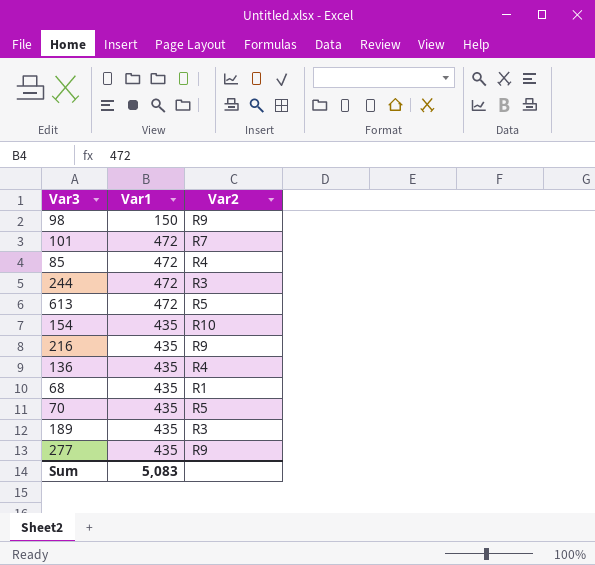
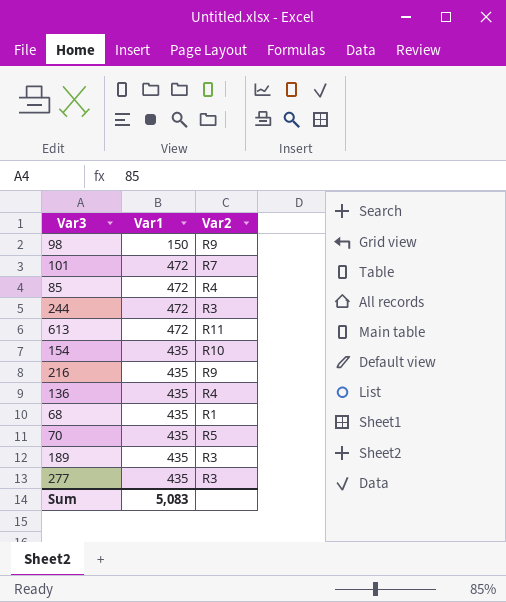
613 | Var2: R5 -> R11
277 | Var2: R9 -> R3

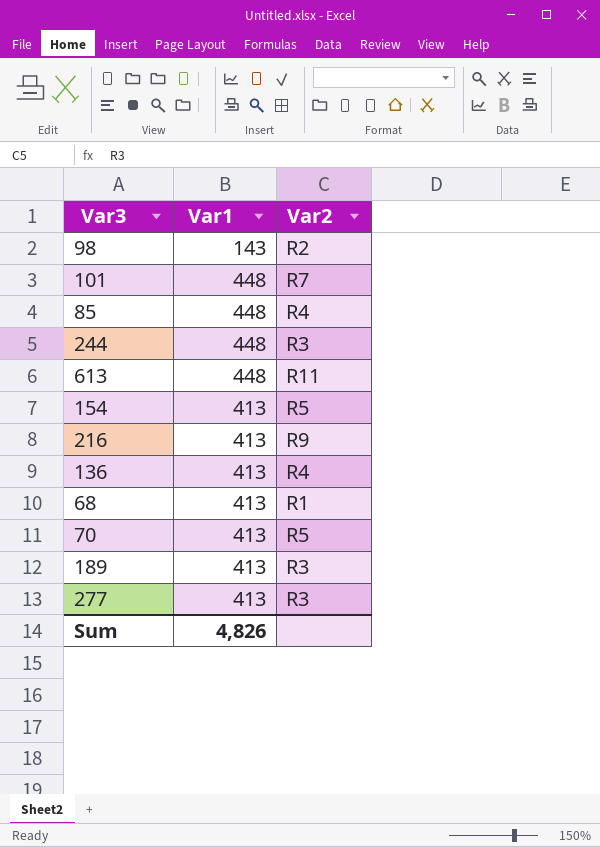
98 | Var1: 150 -> 143
98 | Var2: R9 -> R2
101 | Var1: 472 -> 448
85 | Var1: 472 -> 448
244 | Var1: 472 -> 448
613 | Var1: 472 -> 448
154 | Var1: 435 -> 413
154 | Var2: R10 -> R5
216 | Var1: 435 -> 413
136 | Var1: 435 -> 413
68 | Var1: 435 -> 413
70 | Var1: 435 -> 413
189 | Var1: 435 -> 413
277 | Var1: 435 -> 413
Sum | Var1: 5,083 -> 4,826

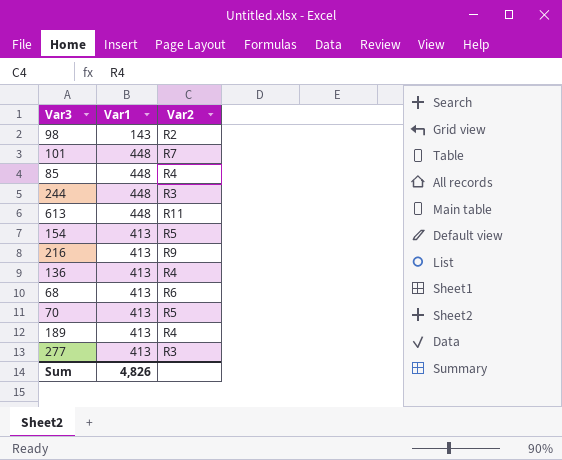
68 | Var2: R1 -> R6
189 | Var2: R3 -> R4

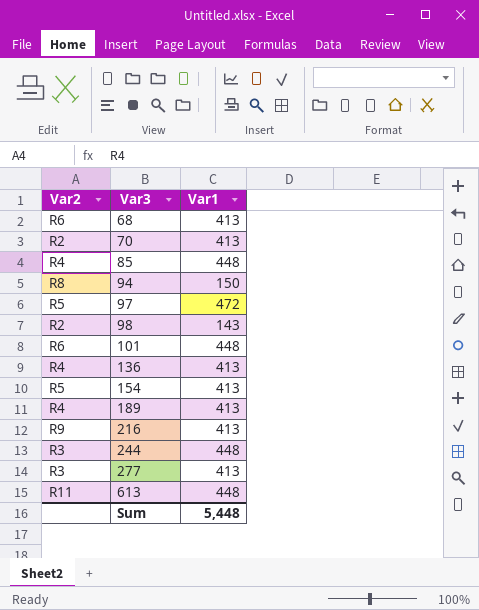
row order: none -> Var3 ascending
column Var2 | position: 3 -> 1
70 | Var2: R5 -> R2
row 94: none -> R8 | 150
row 97: none -> R5 | 472
101 | Var2: R7 -> R6
Sum | Var1: 4,826 -> 5,448

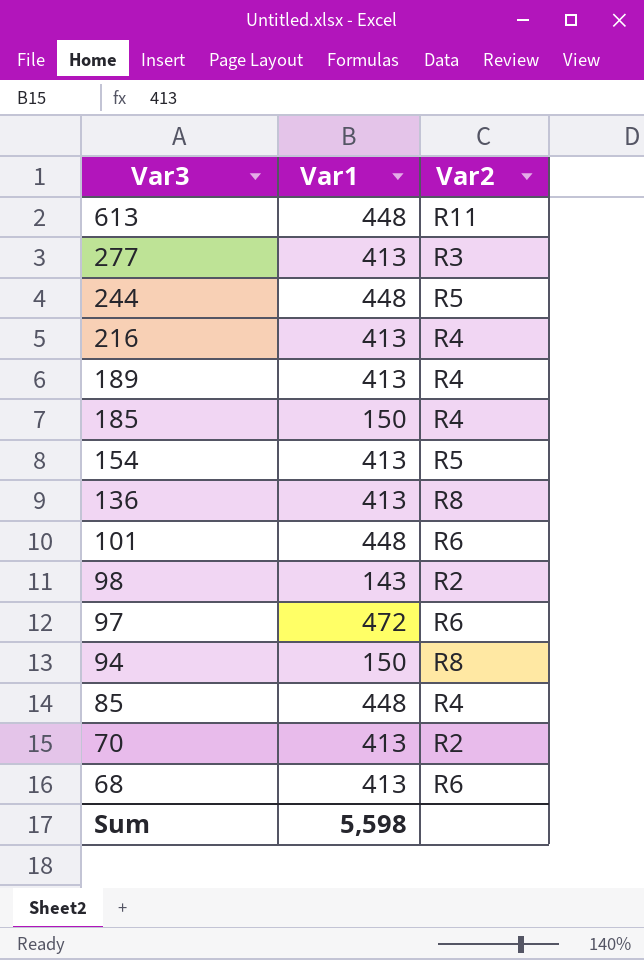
row order: Var3 ascending -> Var3 descending
column Var2 | position: 1 -> 3
244 | Var2: R3 -> R5
216 | Var2: R9 -> R4
row 185: none -> 150 | R4
136 | Var2: R4 -> R8
97 | Var2: R5 -> R6
Sum | Var1: 5,448 -> 5,598

